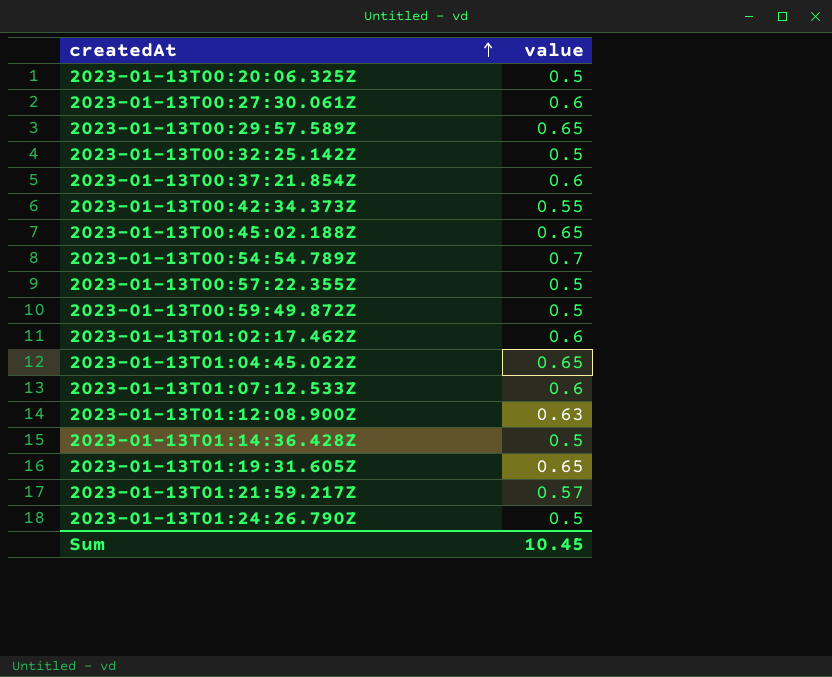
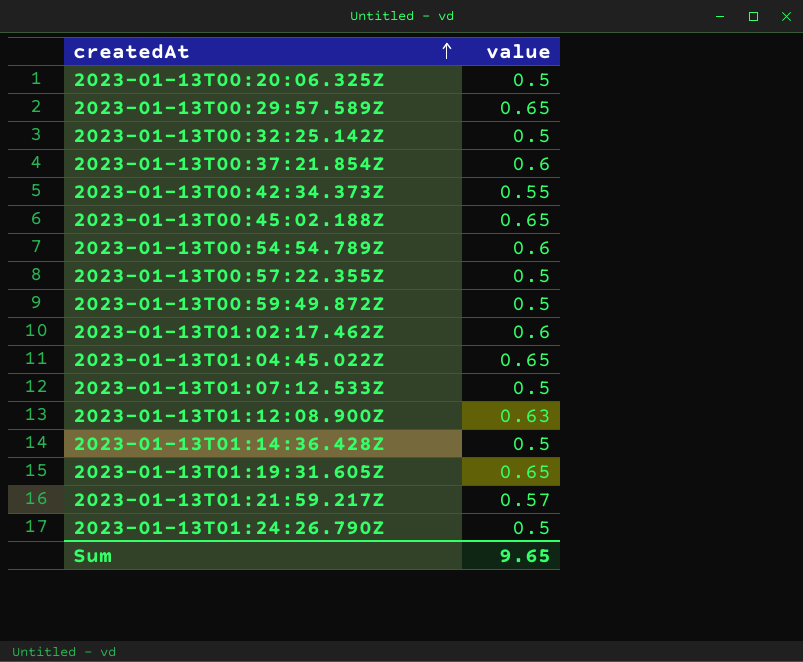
row 2023-01-13T00:27:30.061Z: 0.6 -> none
2023-01-13T00:54:54.789Z | value: 0.7 -> 0.6
2023-01-13T01:07:12.533Z | value: 0.6 -> 0.5
Sum | value: 10.45 -> 9.65

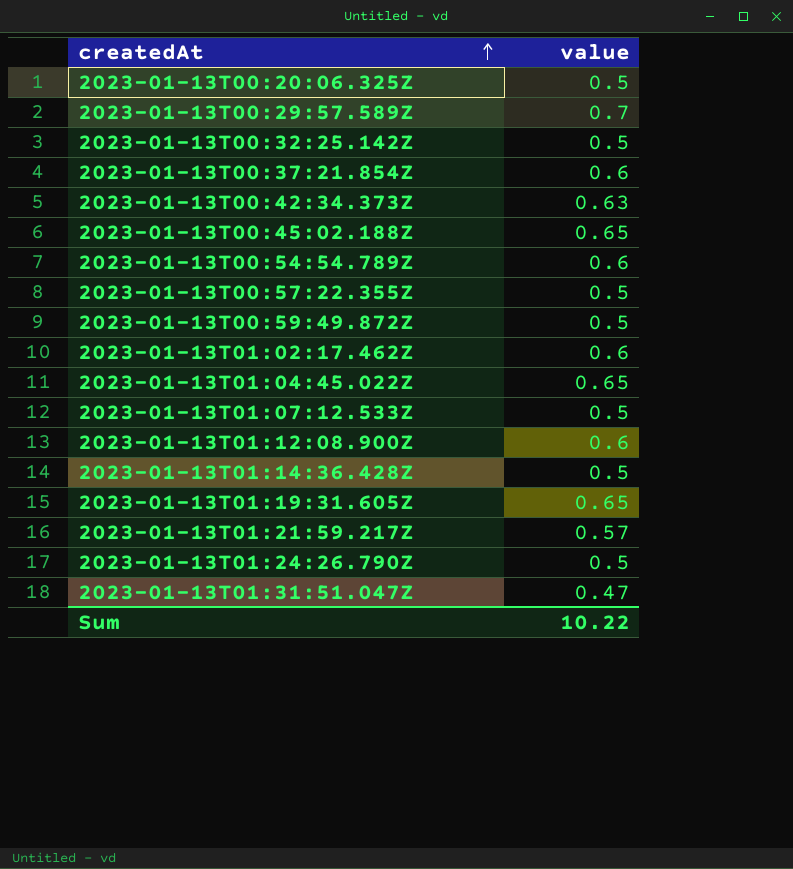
2023-01-13T00:29:57.589Z | value: 0.65 -> 0.7
2023-01-13T00:42:34.373Z | value: 0.55 -> 0.63
2023-01-13T01:12:08.900Z | value: 0.63 -> 0.6
row 2023-01-13T01:31:51.047Z: none -> 0.47
Sum | value: 9.65 -> 10.22

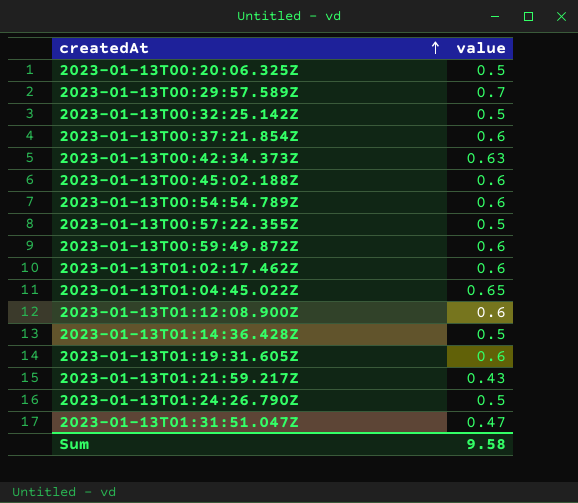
row 2023-01-13T01:07:12.533Z: 0.5 -> none
2023-01-13T00:45:02.188Z | value: 0.65 -> 0.6
2023-01-13T00:59:49.872Z | value: 0.5 -> 0.6
2023-01-13T01:19:31.605Z | value: 0.65 -> 0.6
2023-01-13T01:21:59.217Z | value: 0.57 -> 0.43
Sum | value: 10.22 -> 9.58

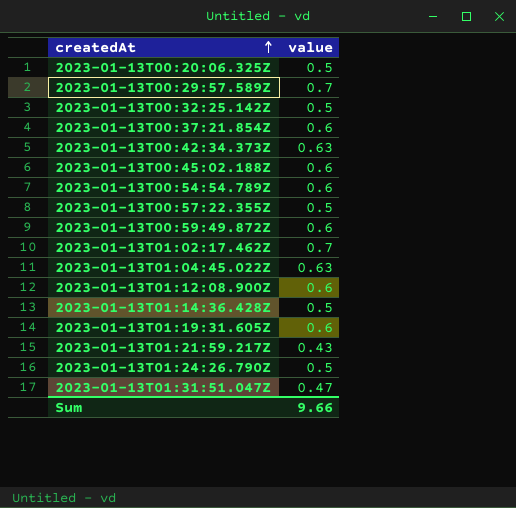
2023-01-13T01:02:17.462Z | value: 0.6 -> 0.7
2023-01-13T01:04:45.022Z | value: 0.65 -> 0.63
Sum | value: 9.58 -> 9.66

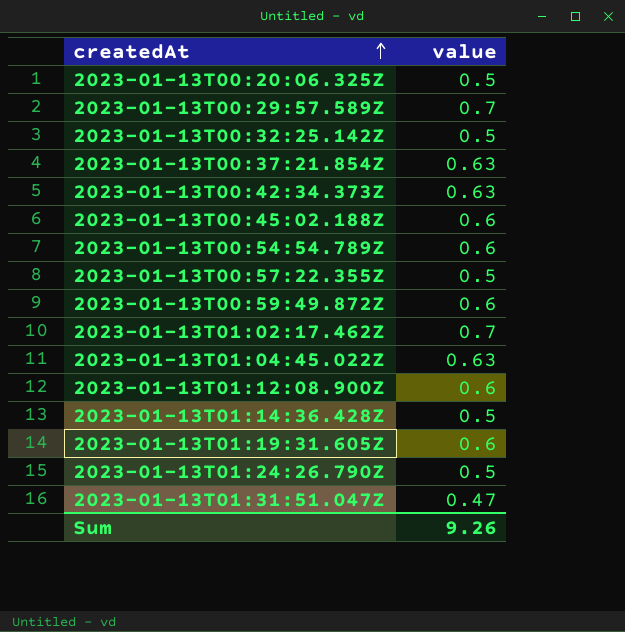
row 2023-01-13T01:21:59.217Z: 0.43 -> none
2023-01-13T00:37:21.854Z | value: 0.6 -> 0.63
Sum | value: 9.66 -> 9.26

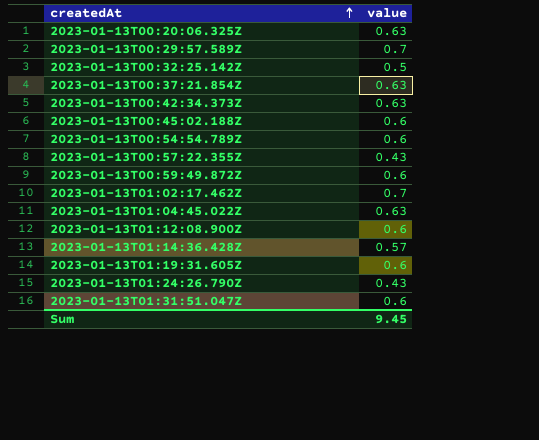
2023-01-13T00:20:06.325Z | value: 0.5 -> 0.63
2023-01-13T00:57:22.355Z | value: 0.5 -> 0.43
2023-01-13T01:14:36.428Z | value: 0.5 -> 0.57
2023-01-13T01:24:26.790Z | value: 0.5 -> 0.43
2023-01-13T01:31:51.047Z | value: 0.47 -> 0.6
Sum | value: 9.26 -> 9.45

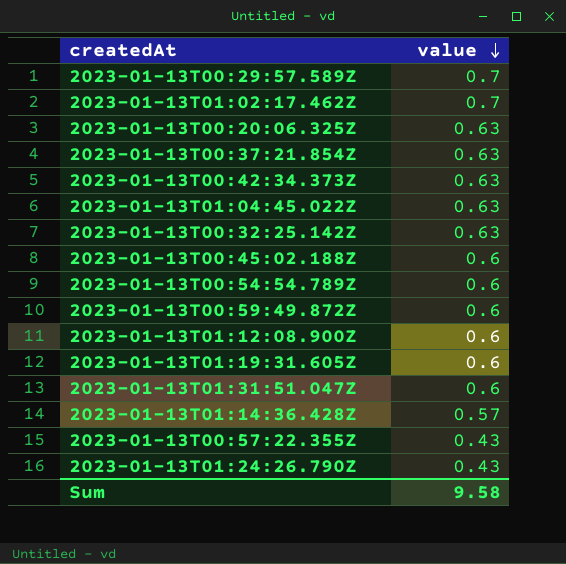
row order: createdAt ascending -> value descending
2023-01-13T00:32:25.142Z | value: 0.5 -> 0.63
Sum | value: 9.45 -> 9.58

